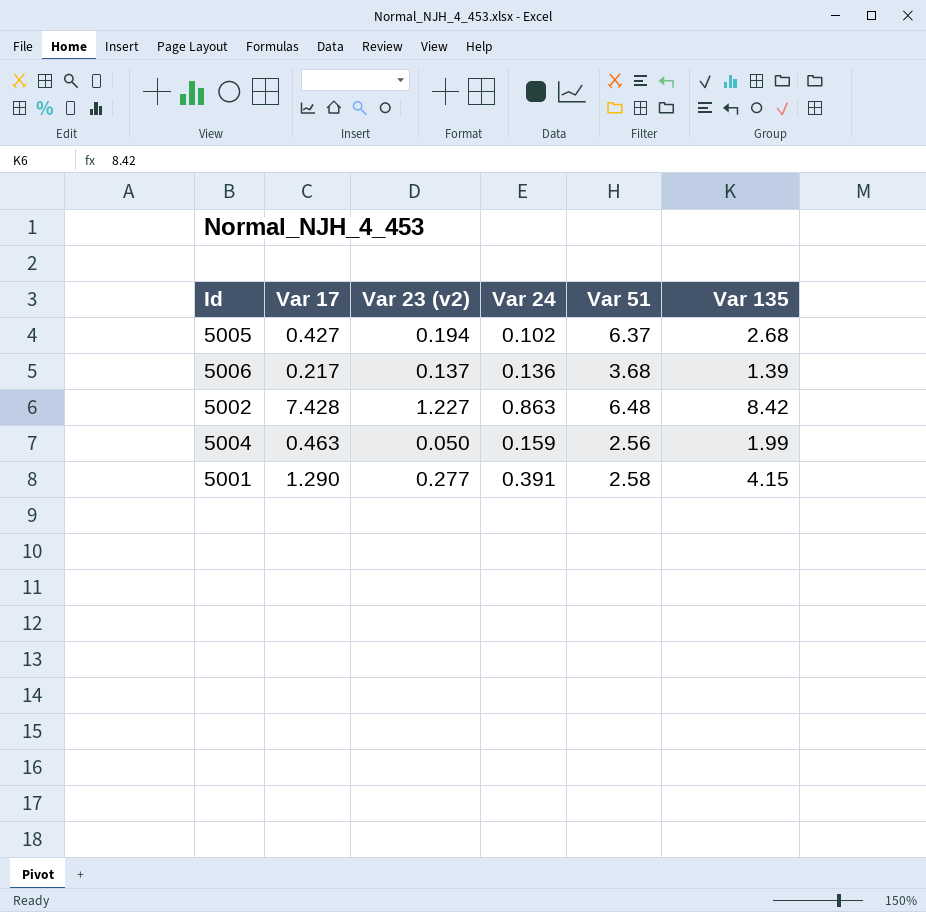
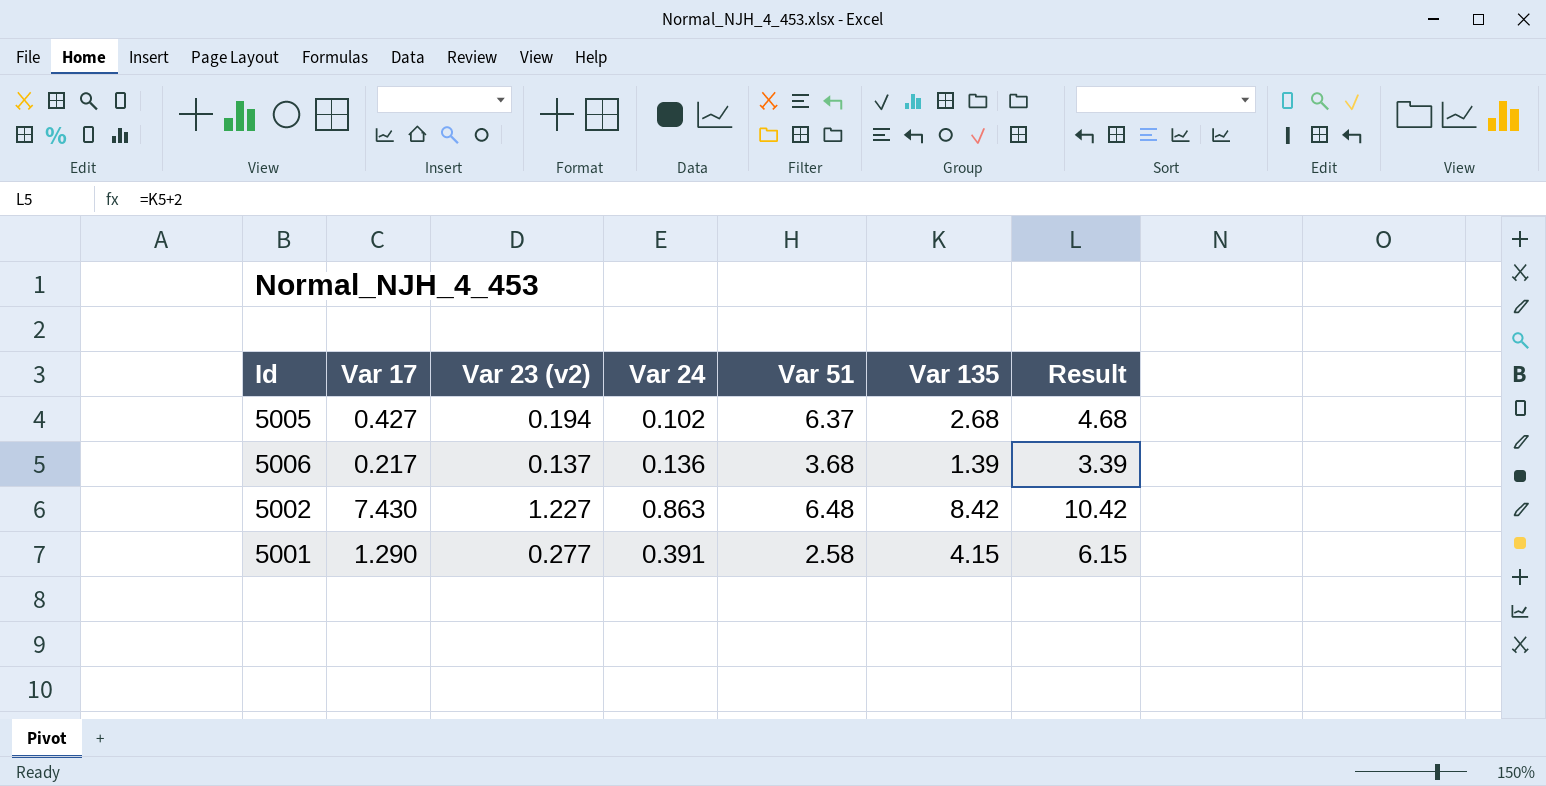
column Result | formula: none -> [Var 135] + 2
row 5004: 0.463 | 0.050 | 0.159 | 2.56 | 1.99 -> none
5002 | Var 17: 7.428 -> 7.430

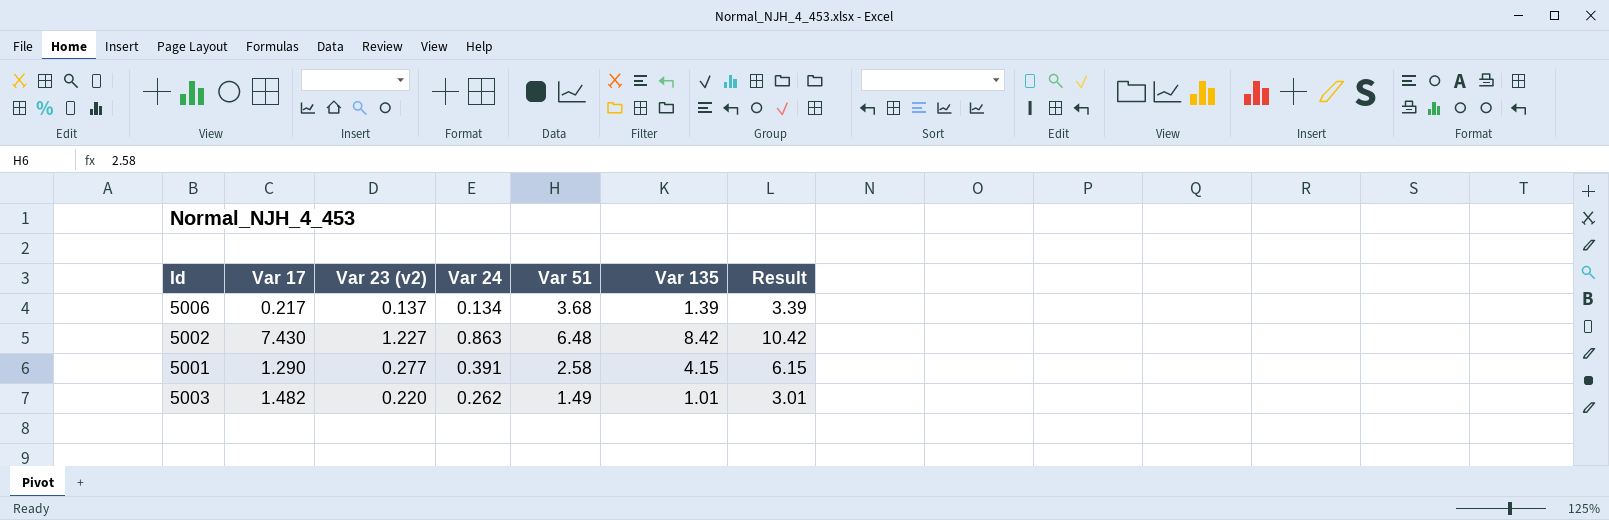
row 5005: 0.427 | 0.194 | 0.102 | 6.37 | 2.68 | 4.68 -> none
5006 | Var 24: 0.136 -> 0.134
row 5003: none -> 1.482 | 0.220 | 0.262 | 1.49 | 1.01 | 3.01

